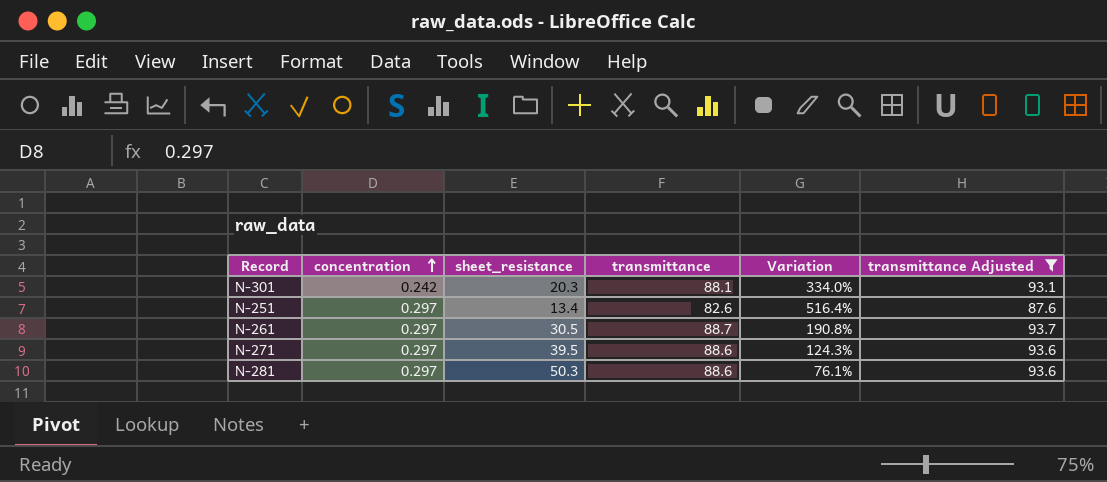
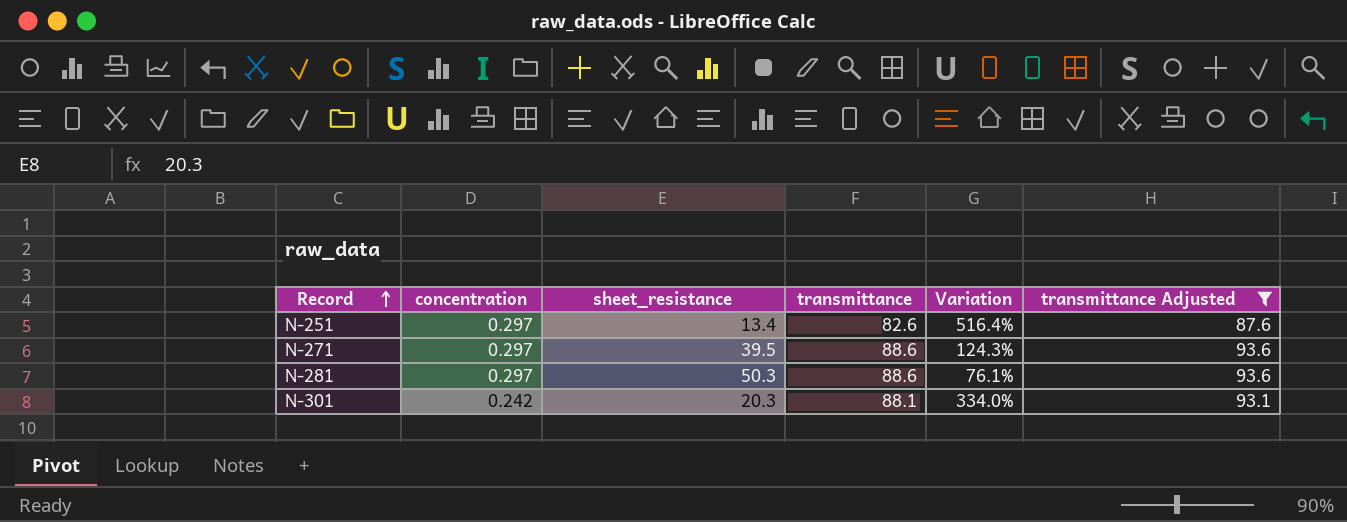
row order: concentration ascending -> Record ascending
row N-261: 0.297 | 30.5 | 88.7 | 190.8% | 93.7 -> none

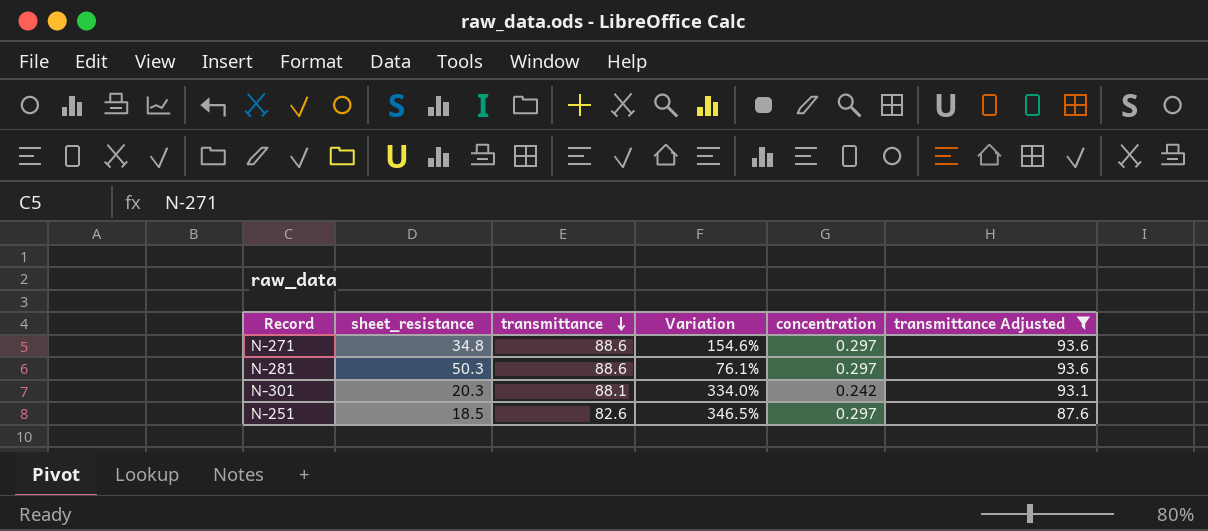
row order: Record ascending -> transmittance descending
column concentration | position: 2 -> 5
N-271 | sheet_resistance: 39.5 -> 34.8
N-271 | Variation: 124.3% -> 154.6%
N-251 | sheet_resistance: 13.4 -> 18.5
N-251 | Variation: 516.4% -> 346.5%

